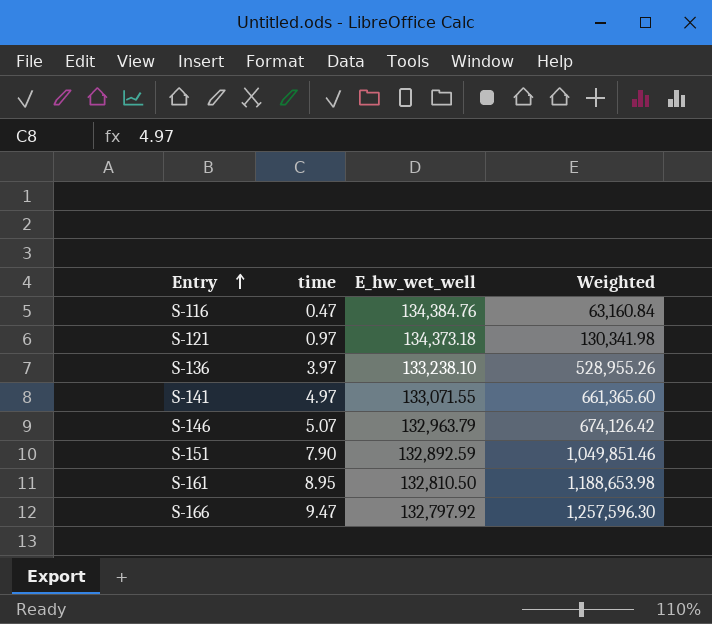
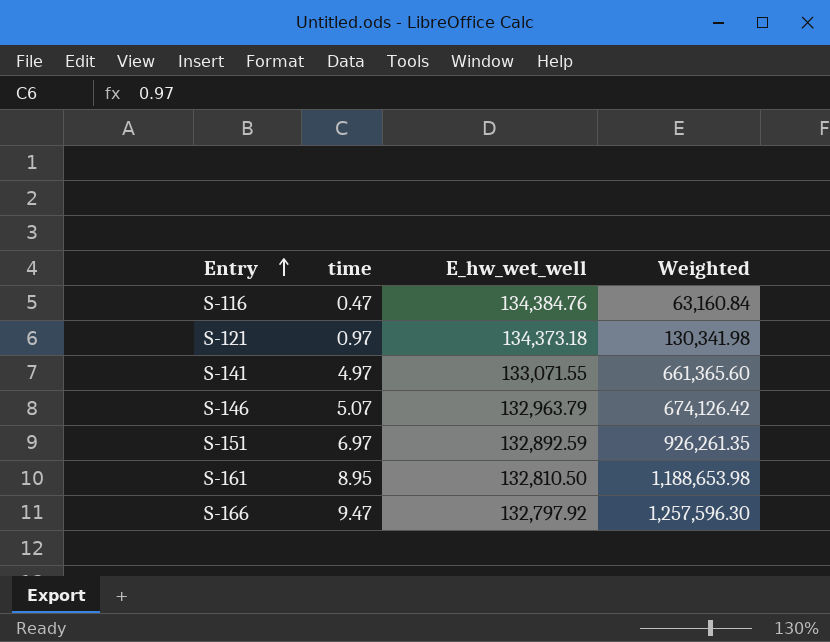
row S-136: 3.97 | 133,238.10 | 528,955.26 -> none
S-151 | time: 7.90 -> 6.97
S-151 | Weighted: 1,049,851.46 -> 926,261.35

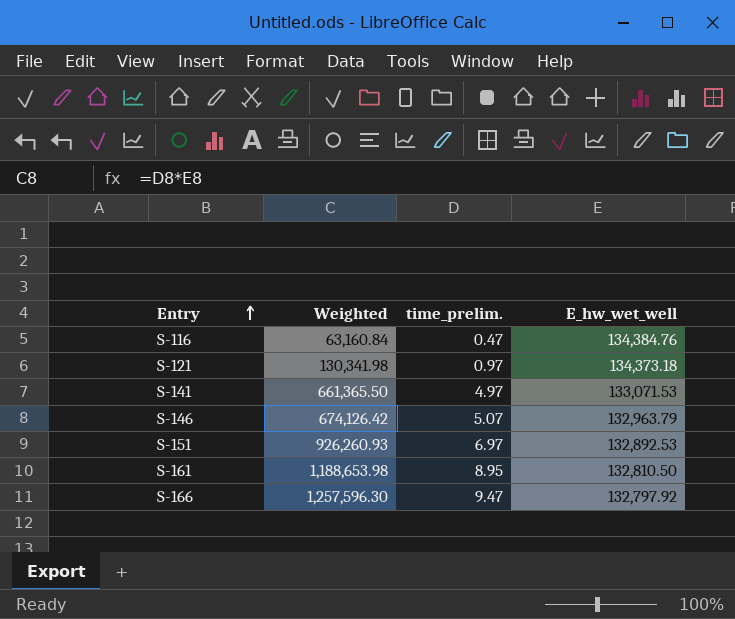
column Weighted | position: 4 -> 2
column name: time -> time_prelim.
S-141 | Weighted: 661,365.60 -> 661,365.50
S-141 | E_hw_wet_well: 133,071.55 -> 133,071.53
S-151 | Weighted: 926,261.35 -> 926,260.93
S-151 | E_hw_wet_well: 132,892.59 -> 132,892.53

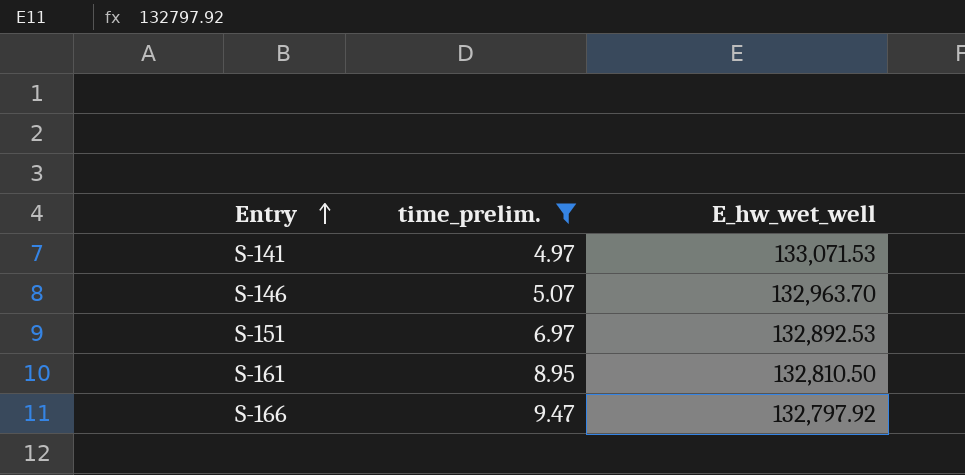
filter: none -> time_prelim. >= 4.97
column Weighted | formula: [time_prelim.] * [E_hw_wet_well] -> none
S-146 | E_hw_wet_well: 132,963.79 -> 132,963.70

